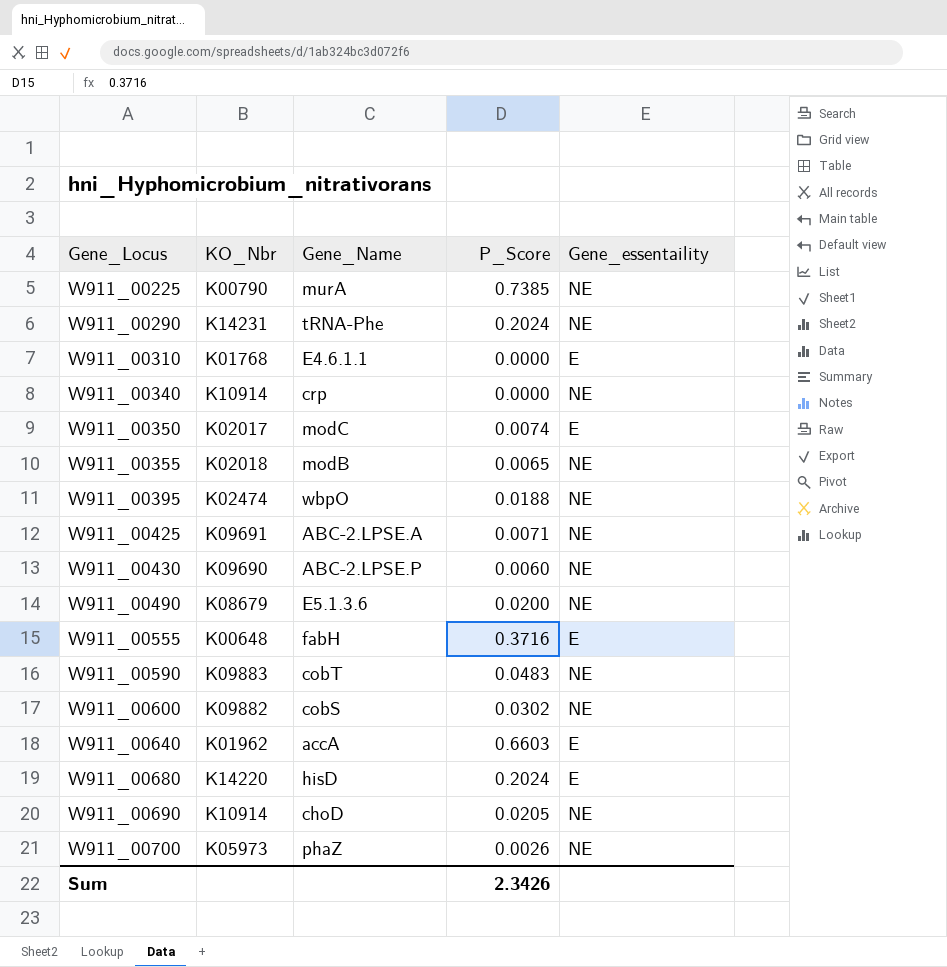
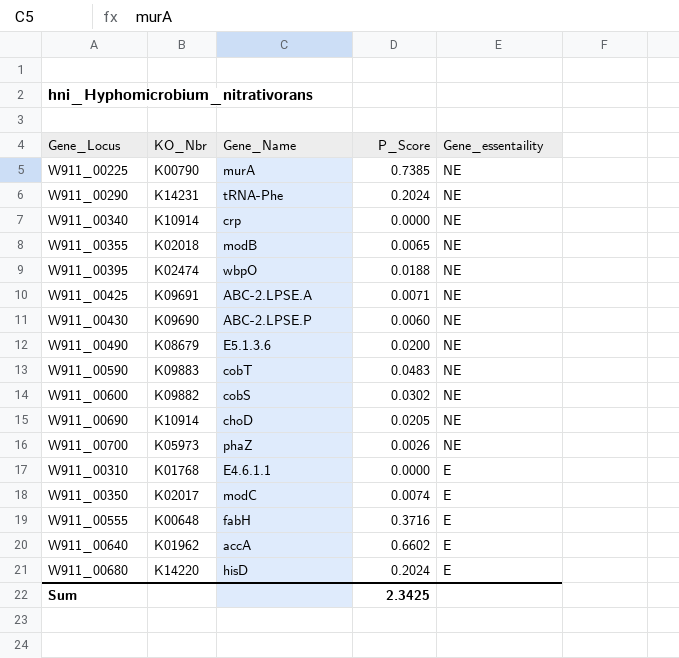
row order: Gene_Locus ascending -> Gene_essentaility descending
W911_00640 | P_Score: 0.6603 -> 0.6602
Sum | P_Score: 2.3426 -> 2.3425

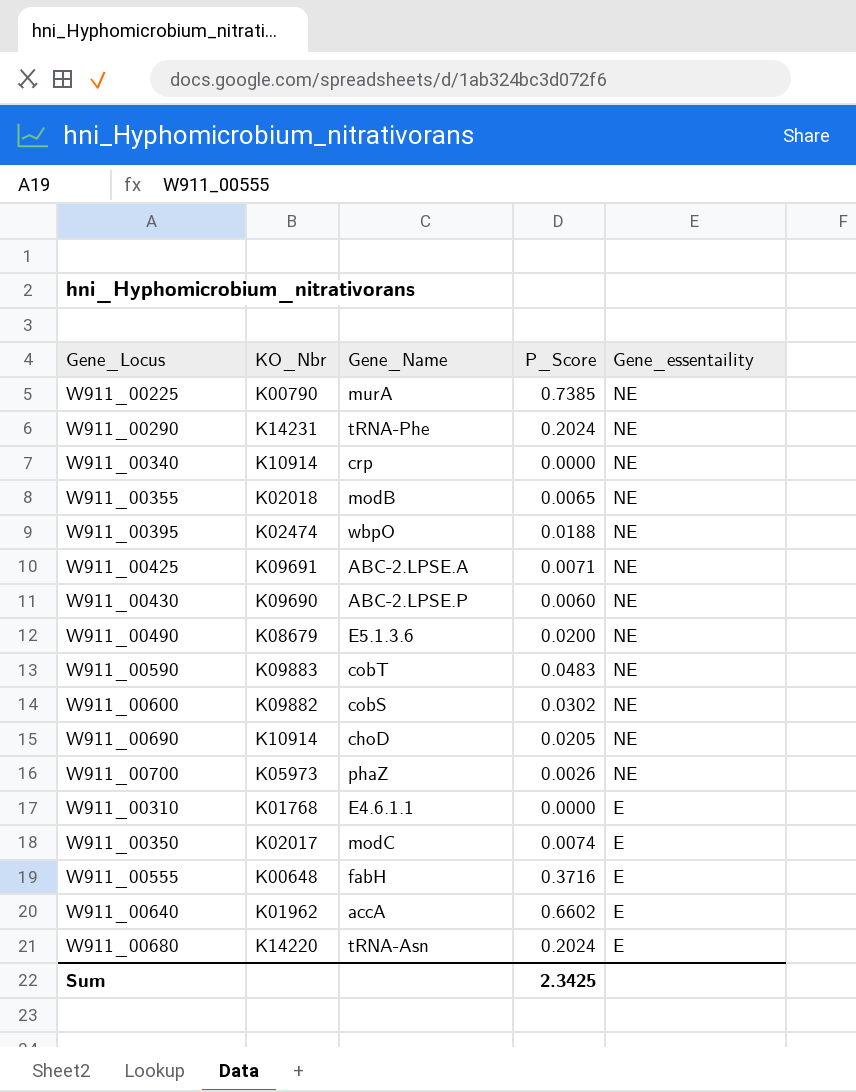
W911_00680 | Gene_Name: hisD -> tRNA-Asn

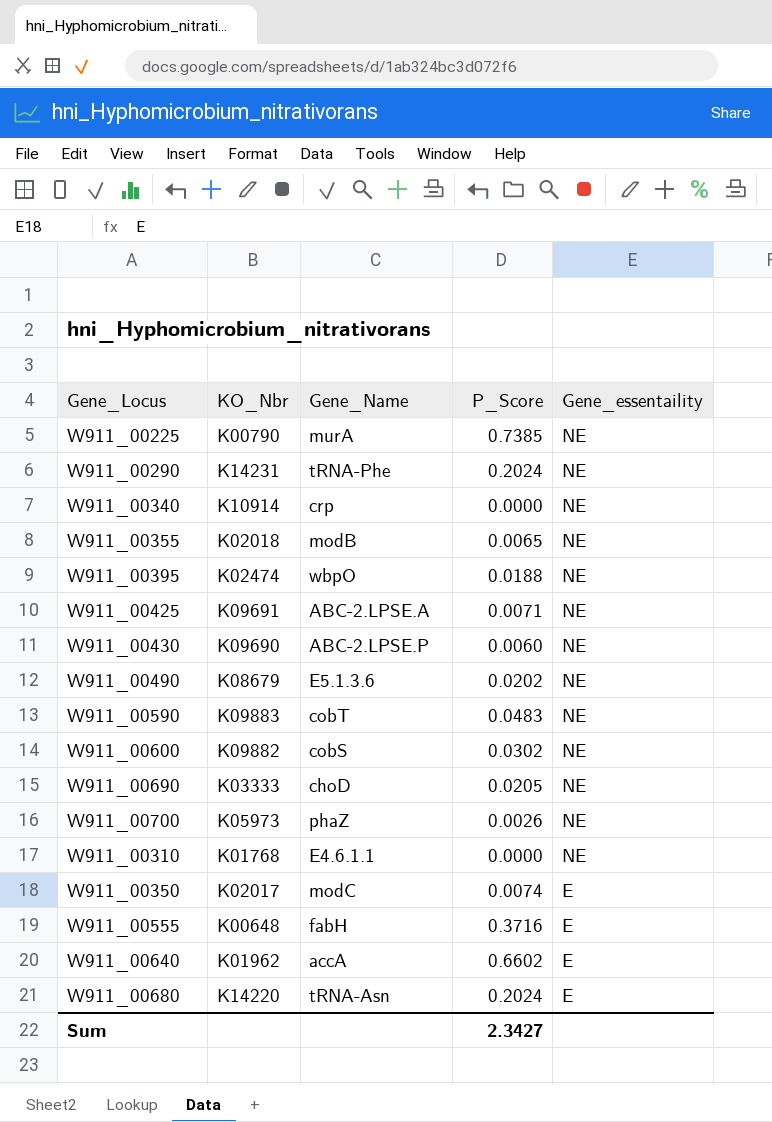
W911_00490 | P_Score: 0.0200 -> 0.0202
W911_00690 | KO_Nbr: K10914 -> K03333
W911_00310 | Gene_essentaility: E -> NE
Sum | P_Score: 2.3425 -> 2.3427

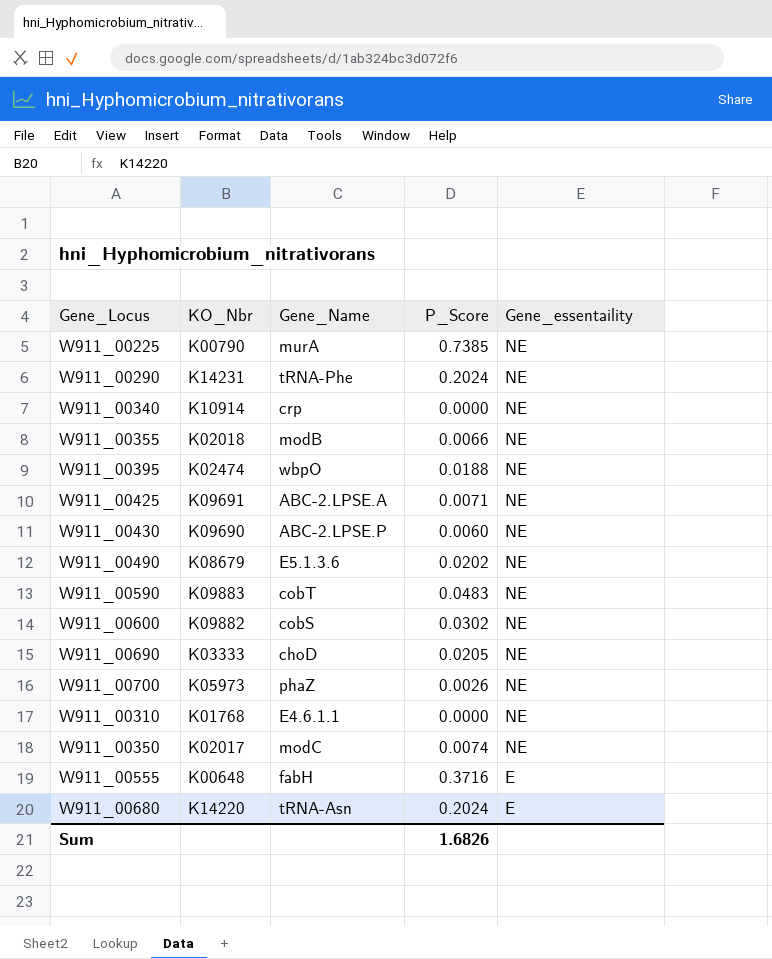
row W911_00640: K01962 | accA | 0.6602 | E -> none
W911_00355 | P_Score: 0.0065 -> 0.0066
W911_00350 | Gene_essentaility: E -> NE
Sum | P_Score: 2.3427 -> 1.6826

